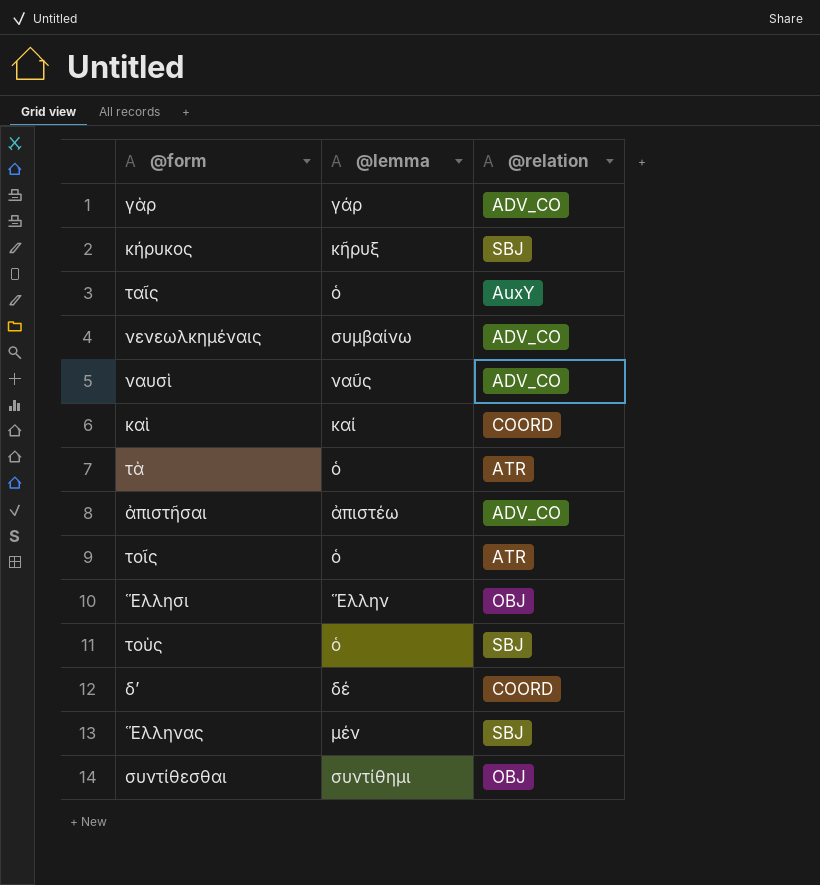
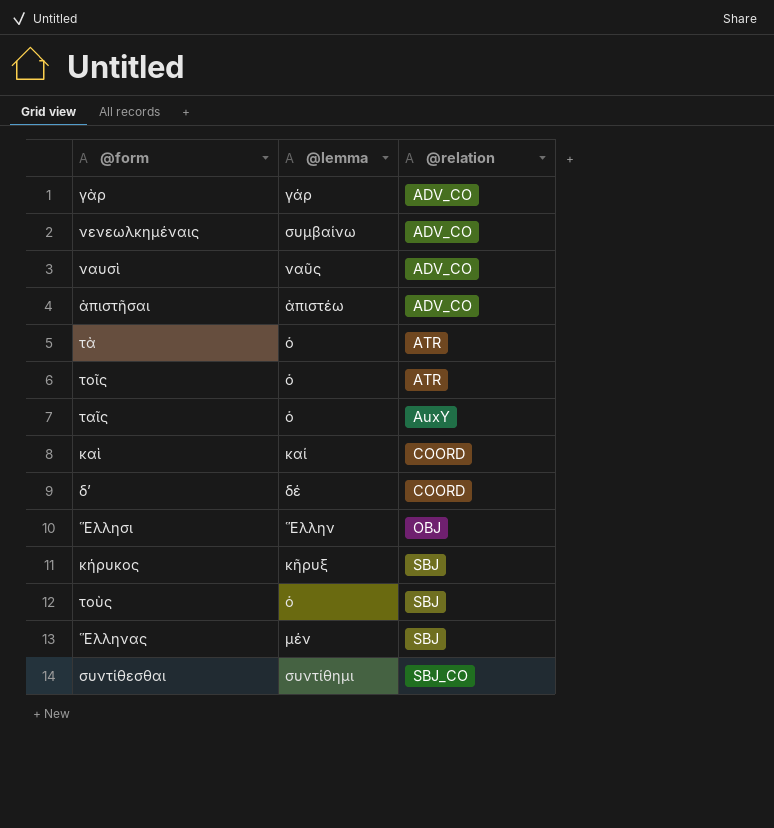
row order: none -> @relation ascending
συντίθεσθαι | @relation: OBJ -> SBJ_CO

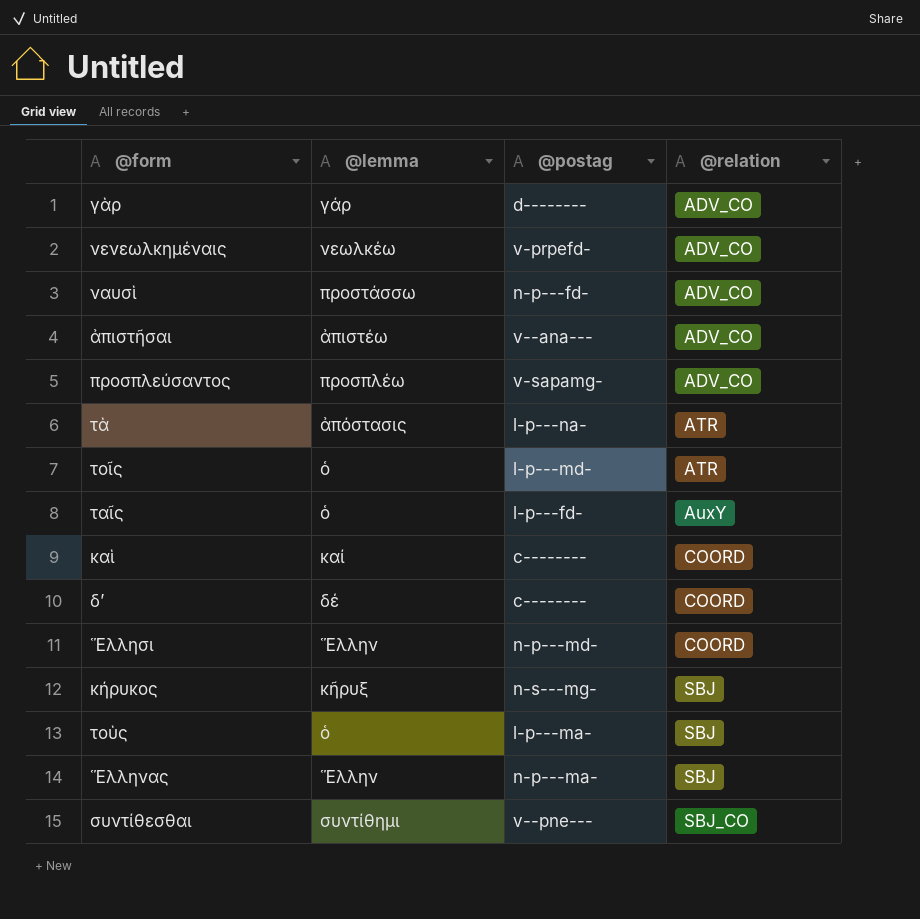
column @postag | position: none -> 3
νενεωλκημέναις | @lemma: συμβαίνω -> νεωλκέω
ναυσὶ | @lemma: ναῦς -> προστάσσω
row προσπλεύσαντος: none -> προσπλέω | v-sapamg- | ADV_CO
τὰ | @lemma: ὁ -> ἀπόστασις
Ἕλλησι | @relation: OBJ -> COORD
Ἕλληνας | @lemma: μέν -> Ἕλλην

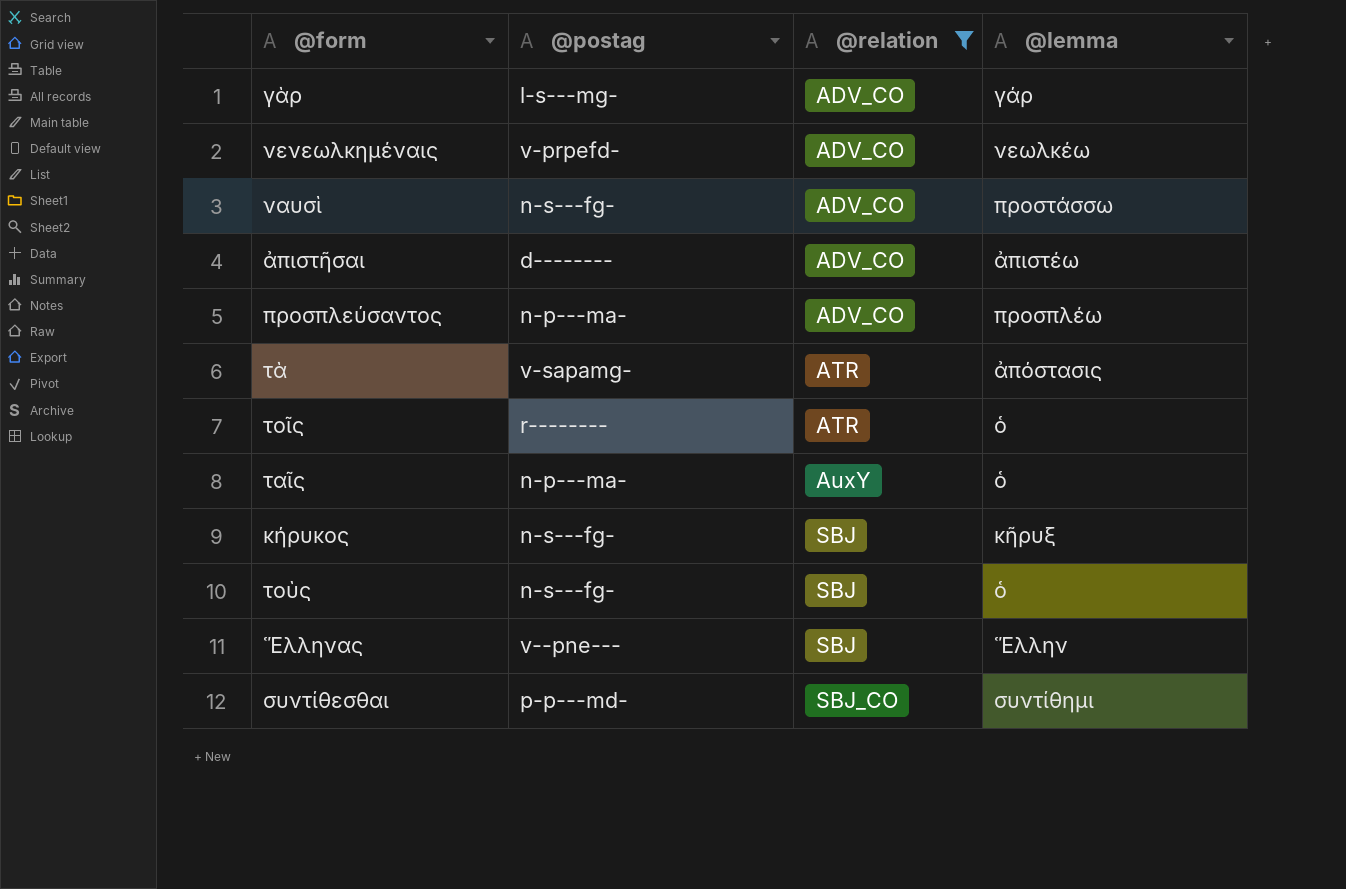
filter: none -> @relation != COORD
column @lemma | position: 2 -> 4
γὰρ | @postag: d-------- -> l-s---mg-
ναυσὶ | @postag: n-p---fd- -> n-s---fg-
ἀπιστῆσαι | @postag: v--ana--- -> d--------
προσπλεύσαντος | @postag: v-sapamg- -> n-p---ma-
τὰ | @postag: l-p---na- -> v-sapamg-
τοῖς | @postag: l-p---md- -> r--------
ταῖς | @postag: l-p---fd- -> n-p---ma-
κήρυκος | @postag: n-s---mg- -> n-s---fg-
τοὺς | @postag: l-p---ma- -> n-s---fg-
Ἕλληνας | @postag: n-p---ma- -> v--pne---
συντίθεσθαι | @postag: v--pne--- -> p-p---md-

